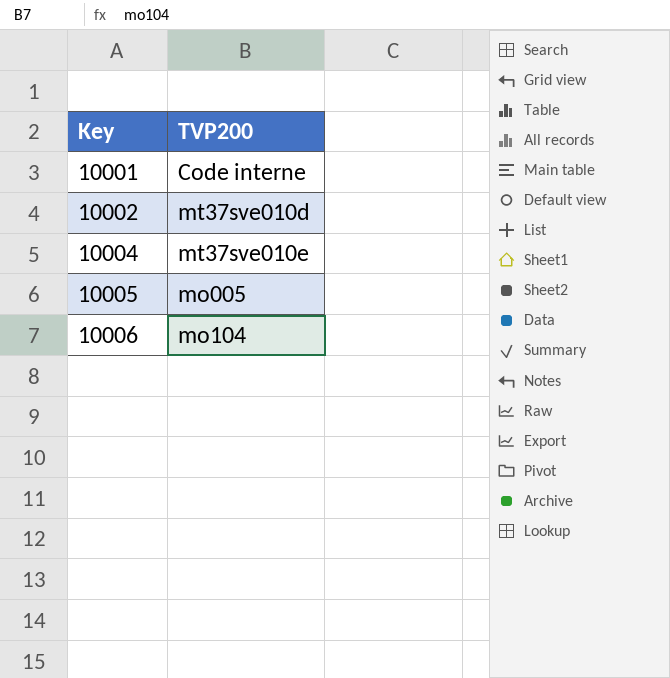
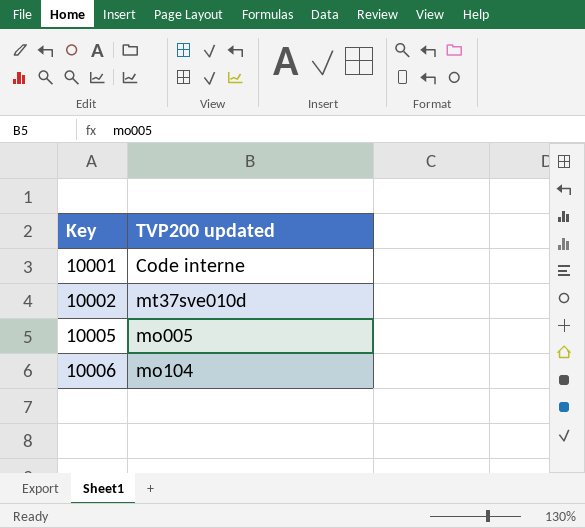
column name: TVP200 -> TVP200 updated
row 10004: mt37sve010e -> none

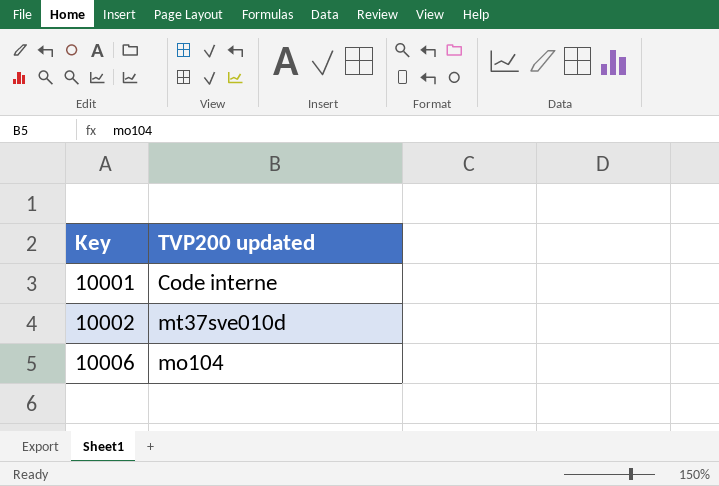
row 10005: mo005 -> none

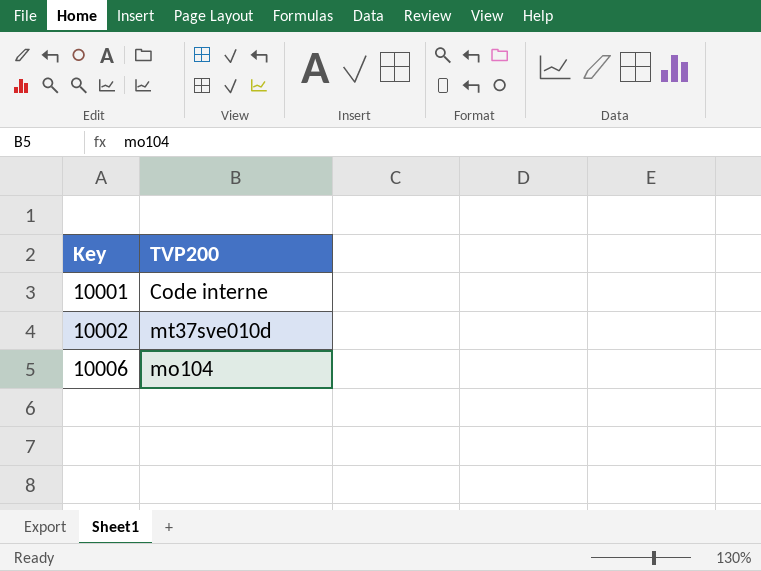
column name: TVP200 updated -> TVP200

